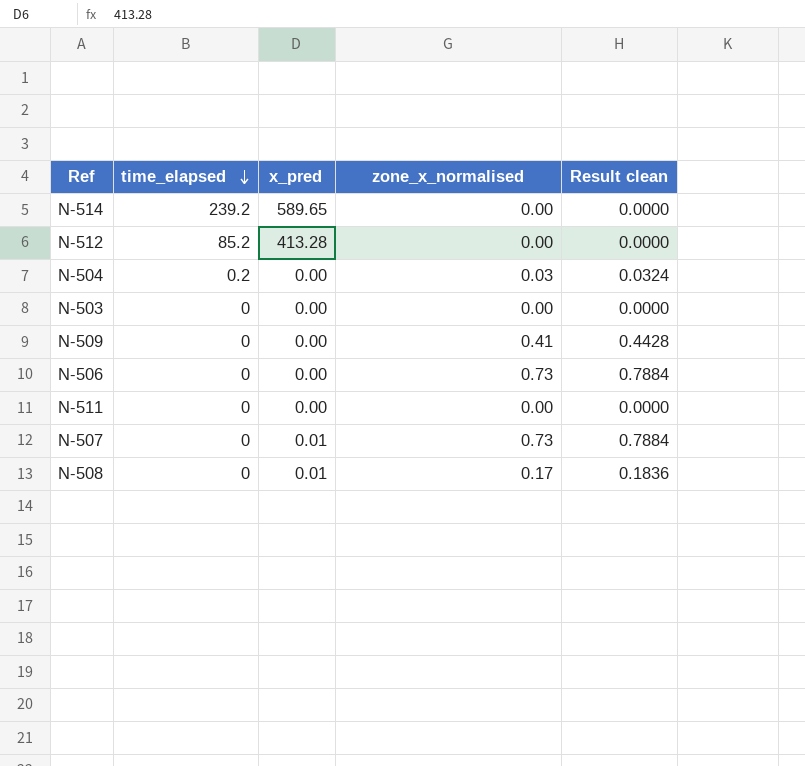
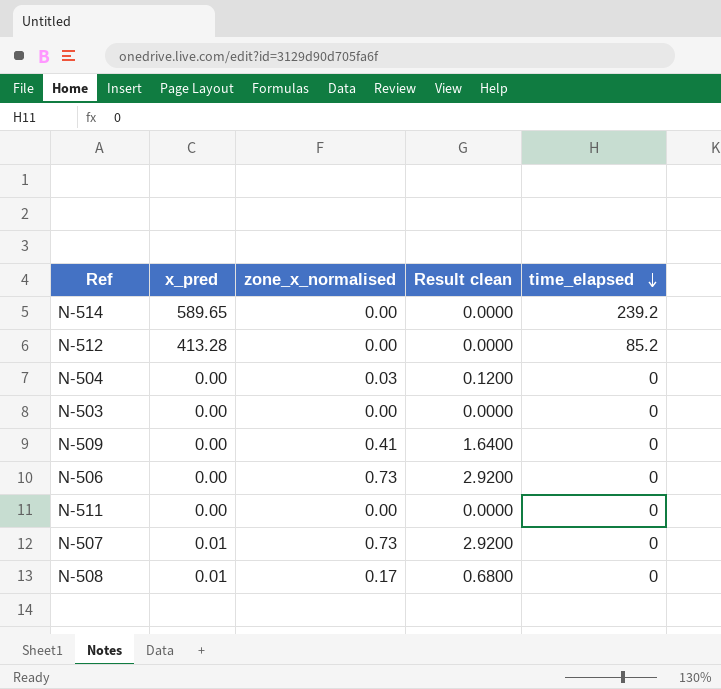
column Result clean | formula: [zone_x_normalised] * 1.08 -> [zone_x_normalised] * 4
column time_elapsed | position: 2 -> 5
N-504 | time_elapsed: 0.2 -> 0

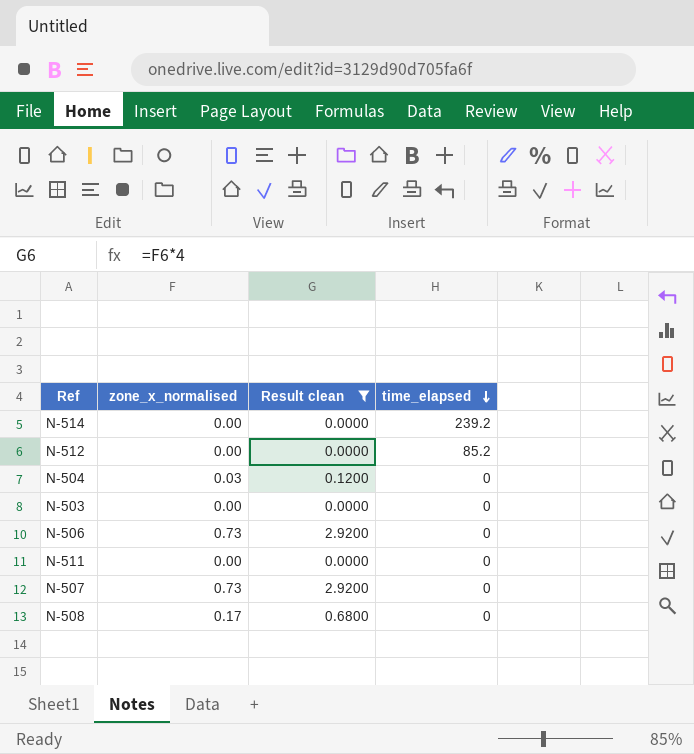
filter: none -> Result clean != 1.6400
column x_pred | position: 2 -> none

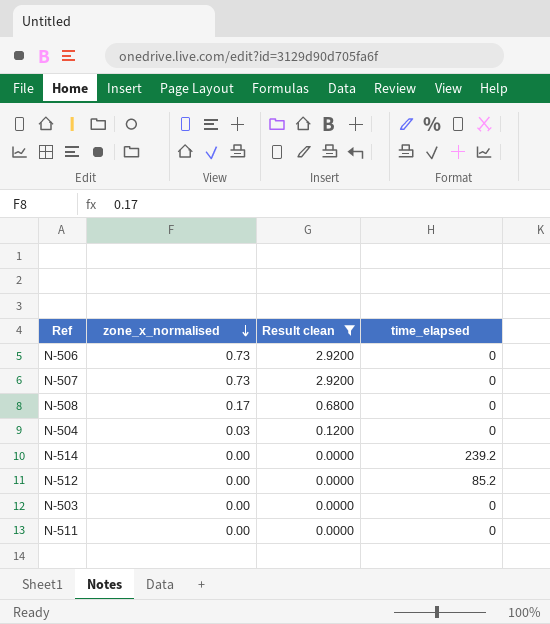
row order: time_elapsed descending -> zone_x_normalised descending

